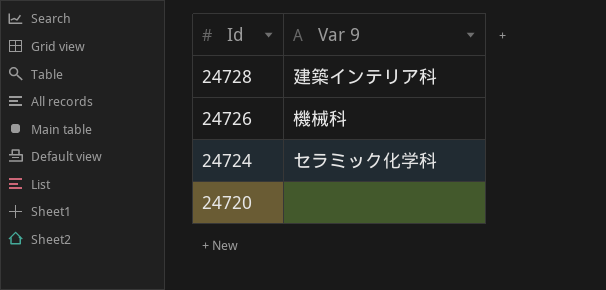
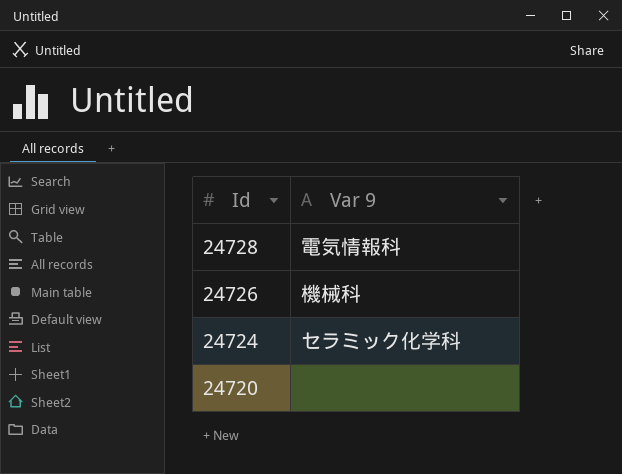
24728 | Var 9: 建築インテリア科 -> 電気情報科

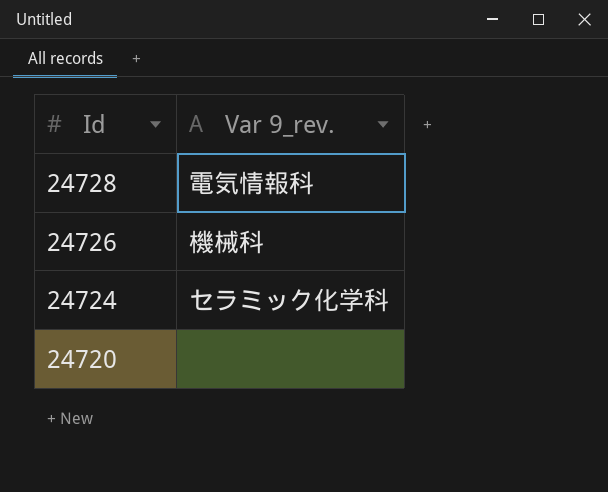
column name: Var 9 -> Var 9_rev.

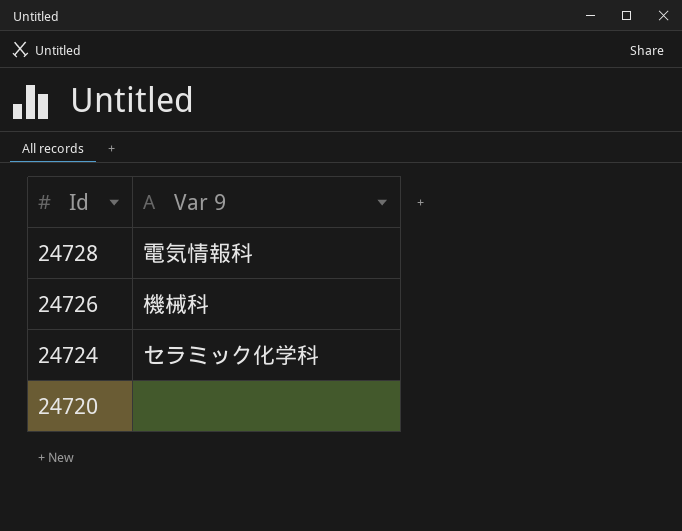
column name: Var 9_rev. -> Var 9

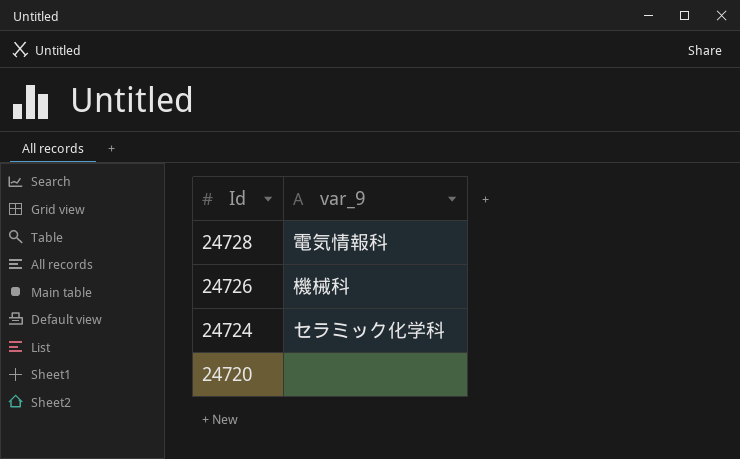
column name: Var 9 -> var_9

